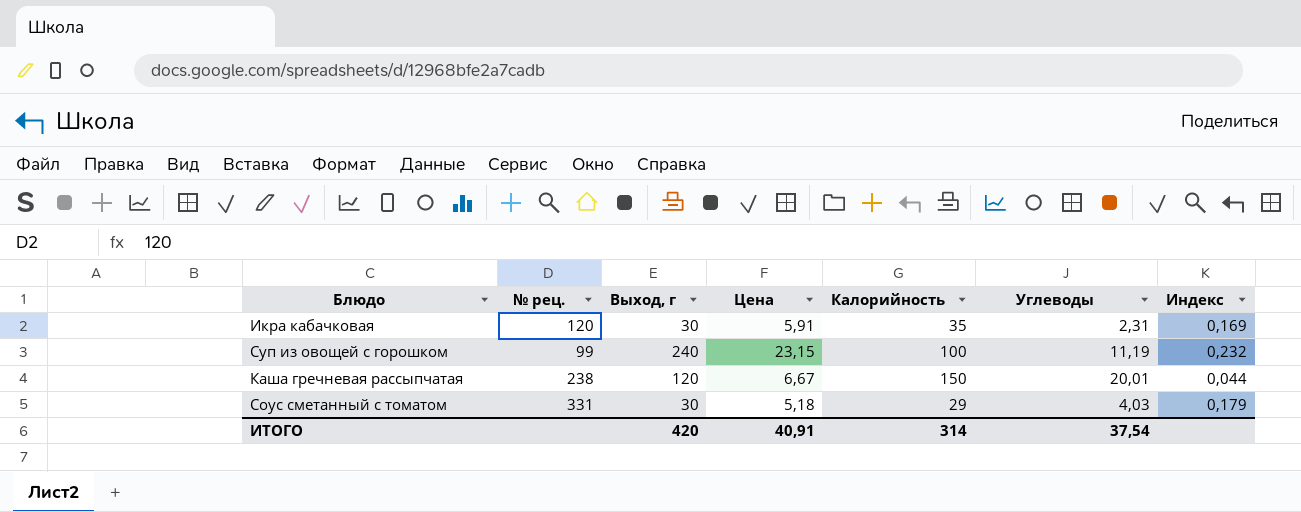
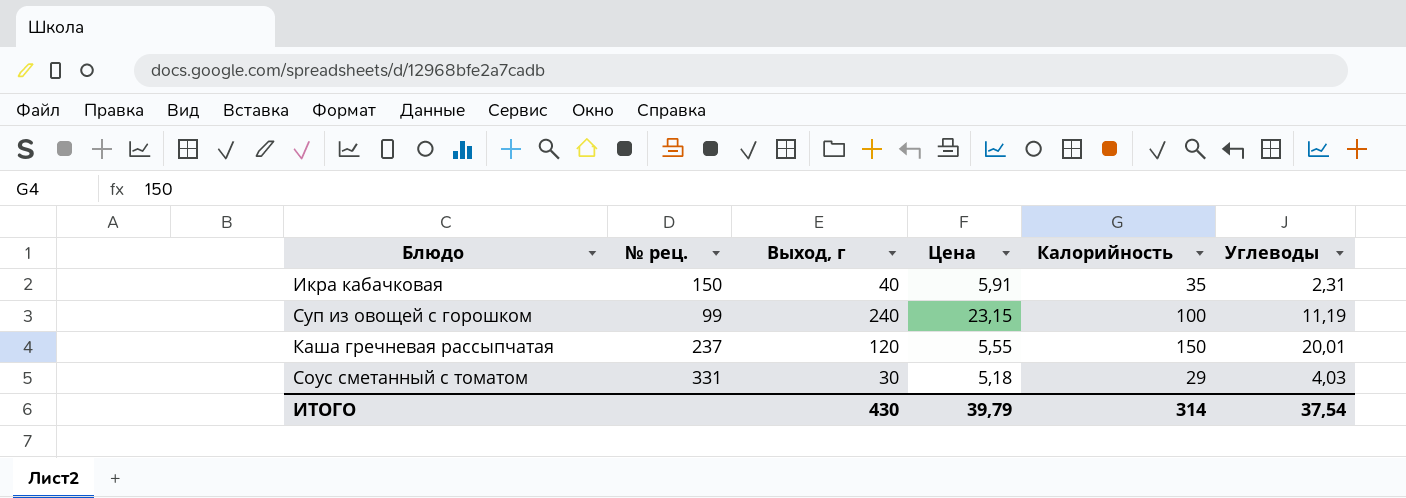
column Индекс | formula: [Цена] / [Калорийность] -> none
Икра кабачковая | № рец.: 120 -> 150
Икра кабачковая | Выход, г: 30 -> 40
Каша гречневая рассыпчатая | № рец.: 238 -> 237
Каша гречневая рассыпчатая | Цена: 6,67 -> 5,55
ИТОГО | Выход, г: 420 -> 430
ИТОГО | Цена: 40,91 -> 39,79

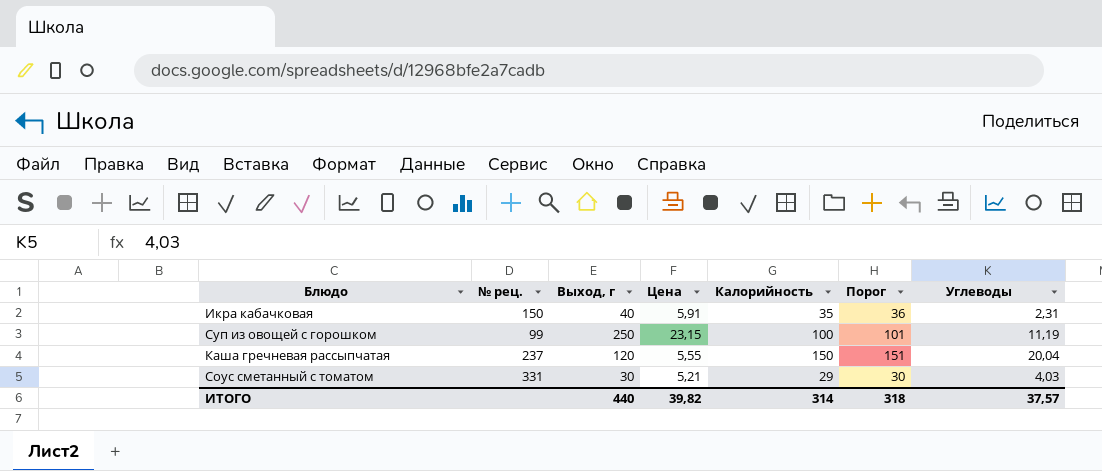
column Порог | formula: none -> [Калорийность] + 1
Суп из овощей с горошком | Выход, г: 240 -> 250
Каша гречневая рассыпчатая | Углеводы: 20,01 -> 20,04
Соус сметанный с томатом | Цена: 5,18 -> 5,21
ИТОГО | Выход, г: 430 -> 440
ИТОГО | Цена: 39,79 -> 39,82
ИТОГО | Углеводы: 37,54 -> 37,57

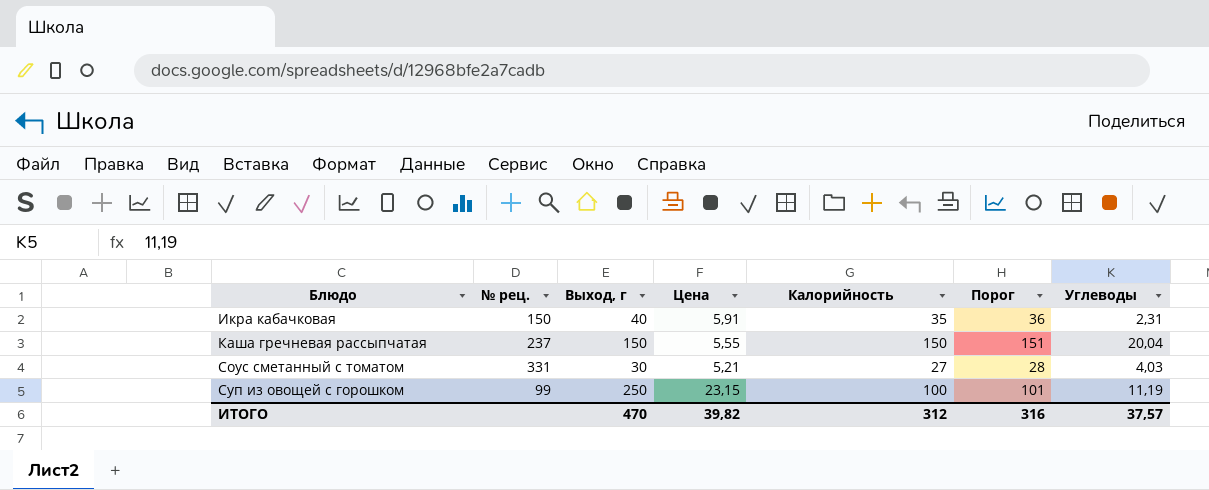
row order: none -> Блюдо ascending
Каша гречневая рассыпчатая | Выход, г: 120 -> 150
Соус сметанный с томатом | Калорийность: 29 -> 27
Соус сметанный с томатом | Порог: 30 -> 28
ИТОГО | Выход, г: 440 -> 470
ИТОГО | Калорийность: 314 -> 312
ИТОГО | Порог: 318 -> 316

